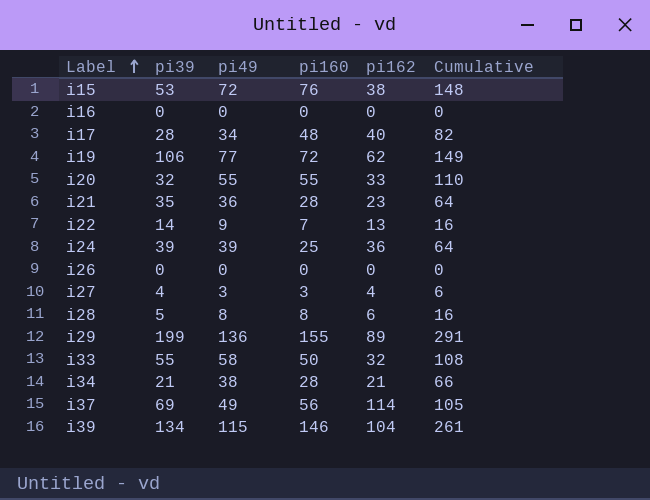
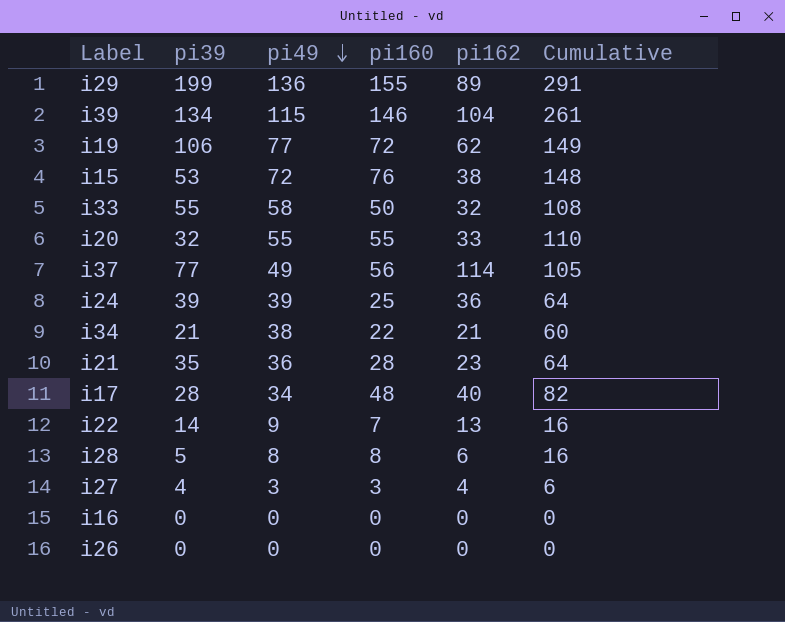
row order: Label ascending -> pi49 descending
i37 | pi39: 69 -> 77
i34 | pi160: 28 -> 22
i34 | Cumulative: 66 -> 60

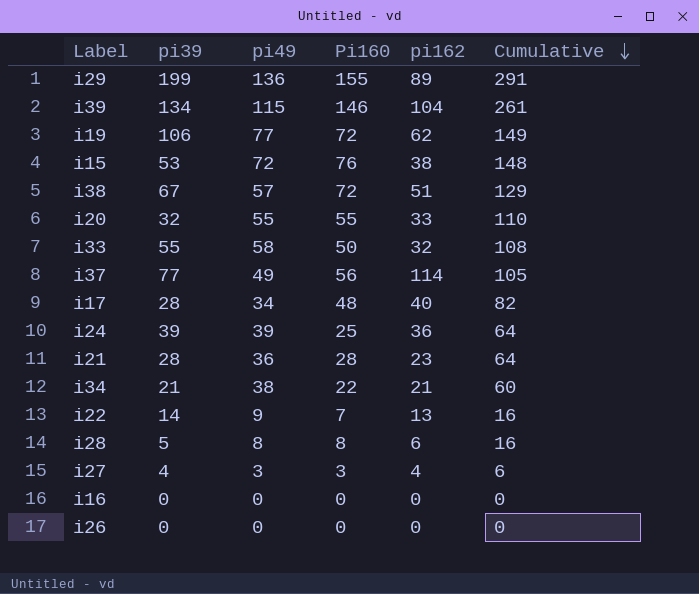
row order: pi49 descending -> Cumulative descending
column name: pi160 -> Pi160
row i38: none -> 67 | 57 | 72 | 51 | 129
i21 | pi39: 35 -> 28

